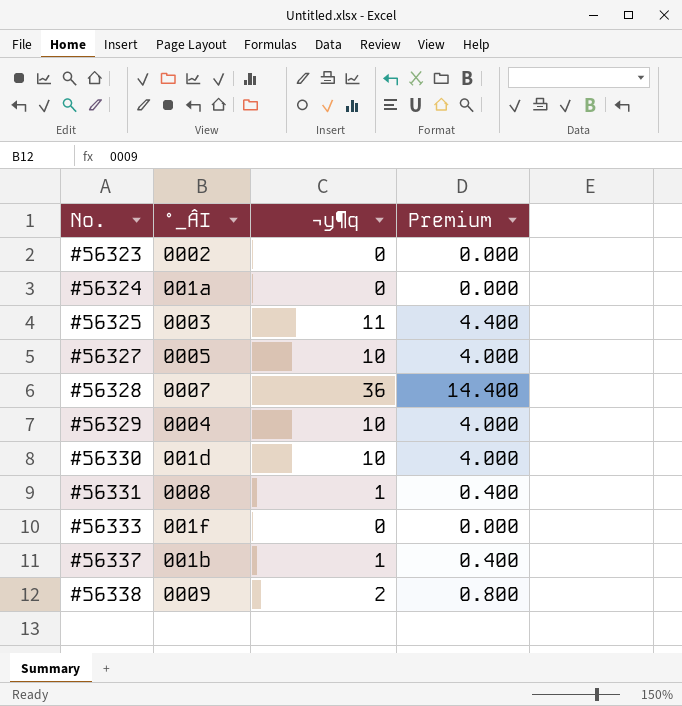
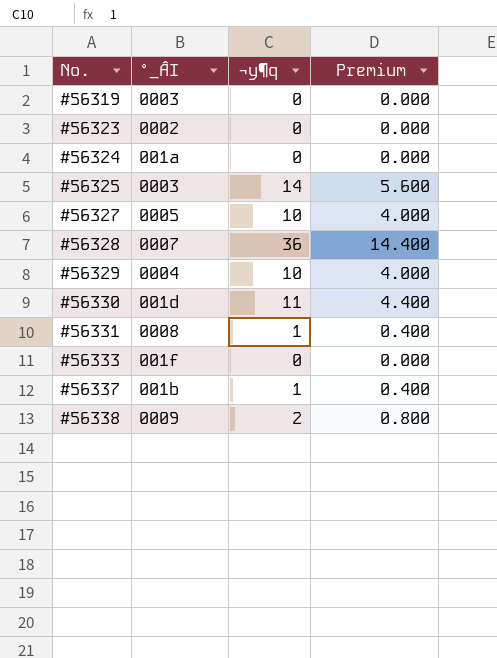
row #56319: none -> 0003 | 0 | 0.000
#56325 | ¬y¶q: 11 -> 14
#56325 | Premium: 4.400 -> 5.600
#56330 | ¬y¶q: 10 -> 11
#56330 | Premium: 4.000 -> 4.400

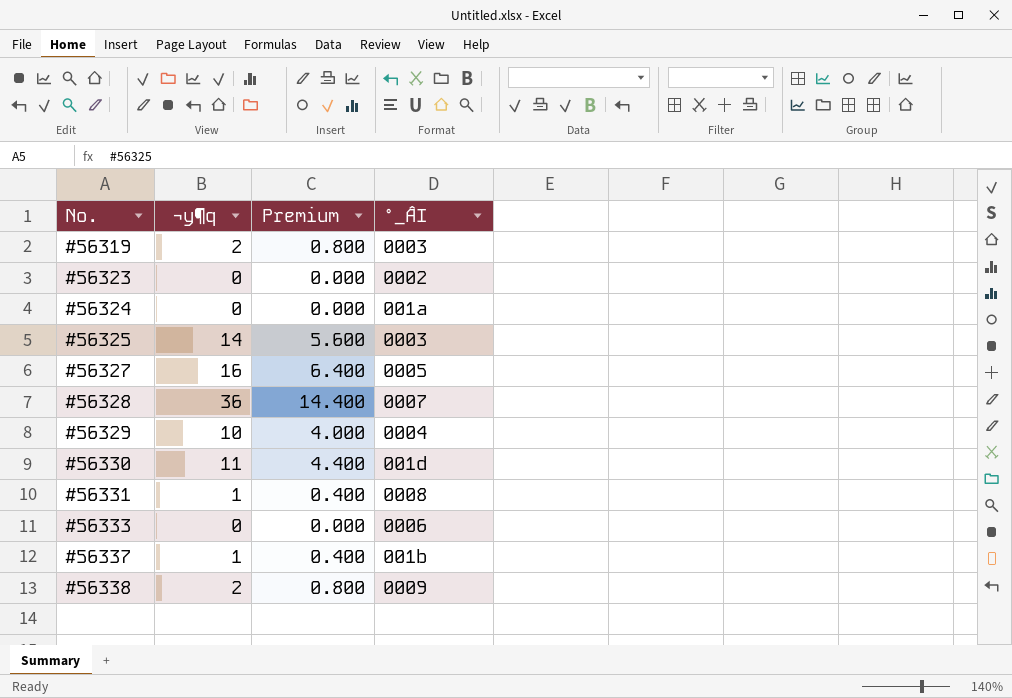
column °_ÂI | position: 2 -> 4
#56319 | ¬y¶q: 0 -> 2
#56319 | Premium: 0.000 -> 0.800
#56327 | ¬y¶q: 10 -> 16
#56327 | Premium: 4.000 -> 6.400
#56333 | °_ÂI: 001f -> 0006

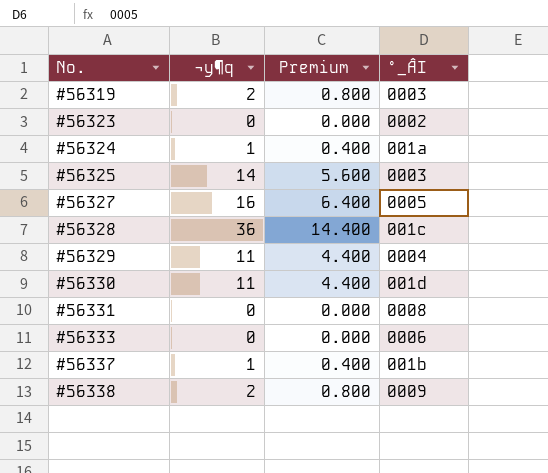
#56324 | ¬y¶q: 0 -> 1
#56324 | Premium: 0.000 -> 0.400
#56328 | °_ÂI: 0007 -> 001c
#56329 | ¬y¶q: 10 -> 11
#56329 | Premium: 4.000 -> 4.400
#56331 | ¬y¶q: 1 -> 0
#56331 | Premium: 0.400 -> 0.000

